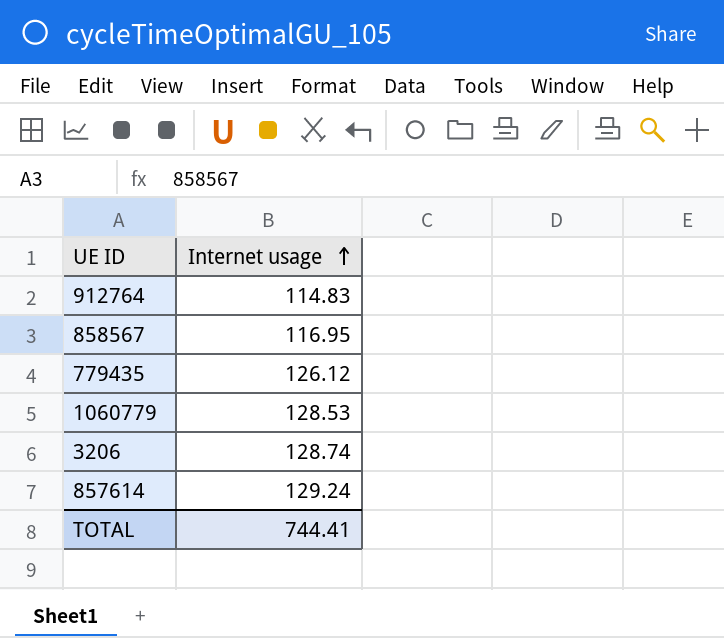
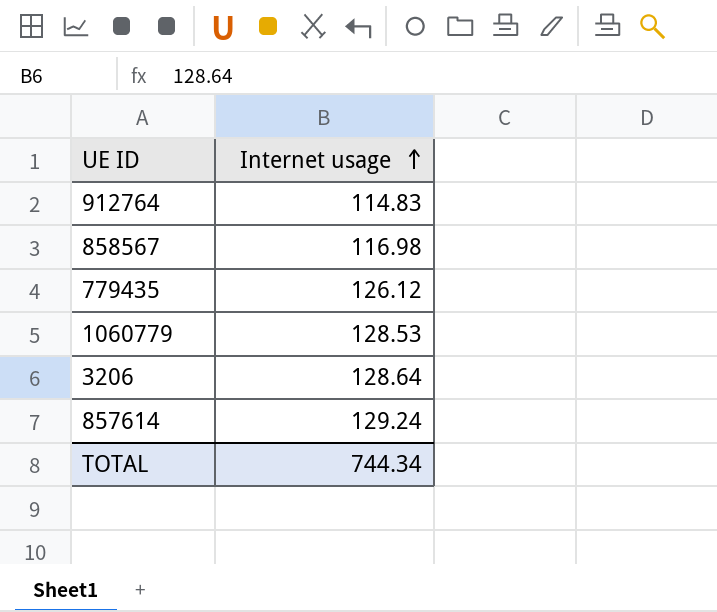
858567 | Internet usage: 116.95 -> 116.98
3206 | Internet usage: 128.74 -> 128.64
TOTAL | Internet usage: 744.41 -> 744.34

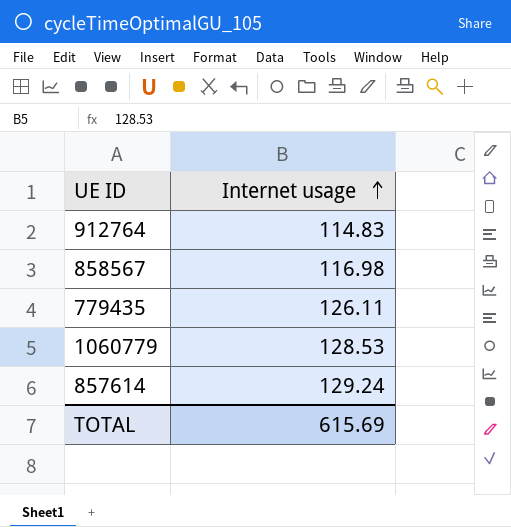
row 3206: 128.64 -> none
779435 | Internet usage: 126.12 -> 126.11
TOTAL | Internet usage: 744.34 -> 615.69

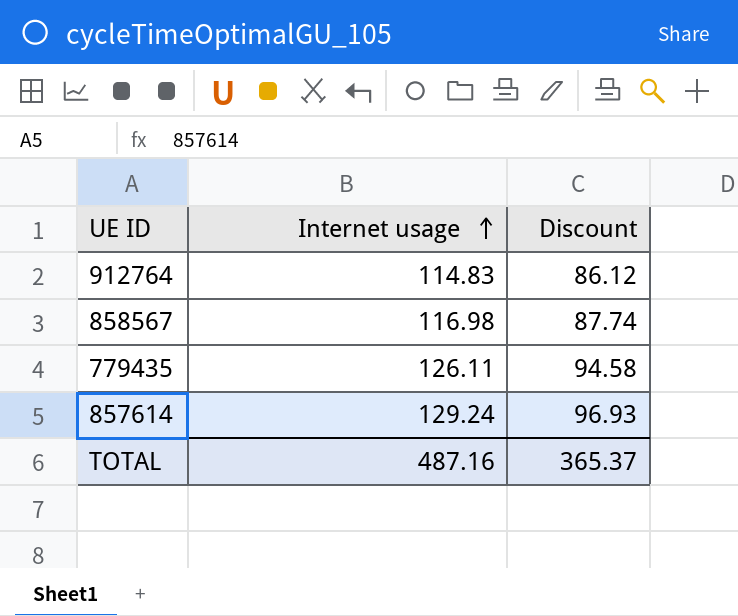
column Discount | formula: none -> [Internet usage] * 0.75
row 1060779: 128.53 -> none
TOTAL | Internet usage: 615.69 -> 487.16

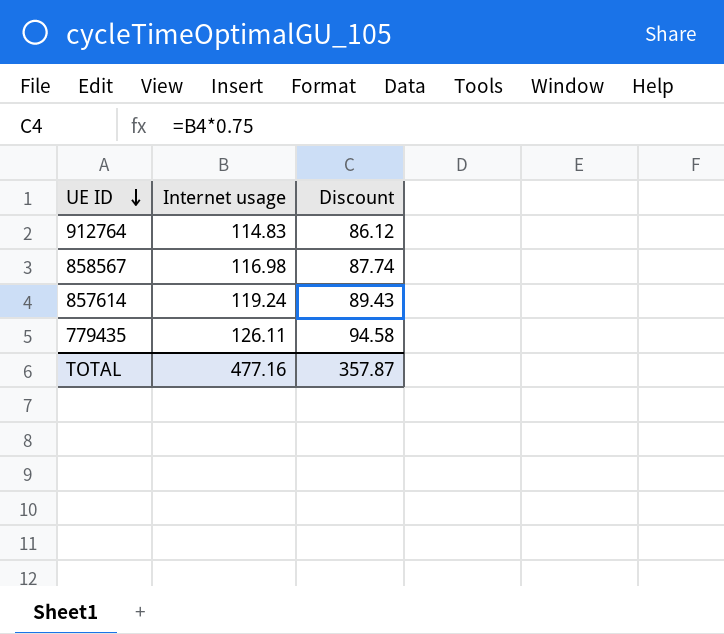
row order: Internet usage ascending -> UE ID descending
857614 | Internet usage: 129.24 -> 119.24
857614 | Discount: 96.93 -> 89.43
TOTAL | Internet usage: 487.16 -> 477.16
TOTAL | Discount: 365.37 -> 357.87

